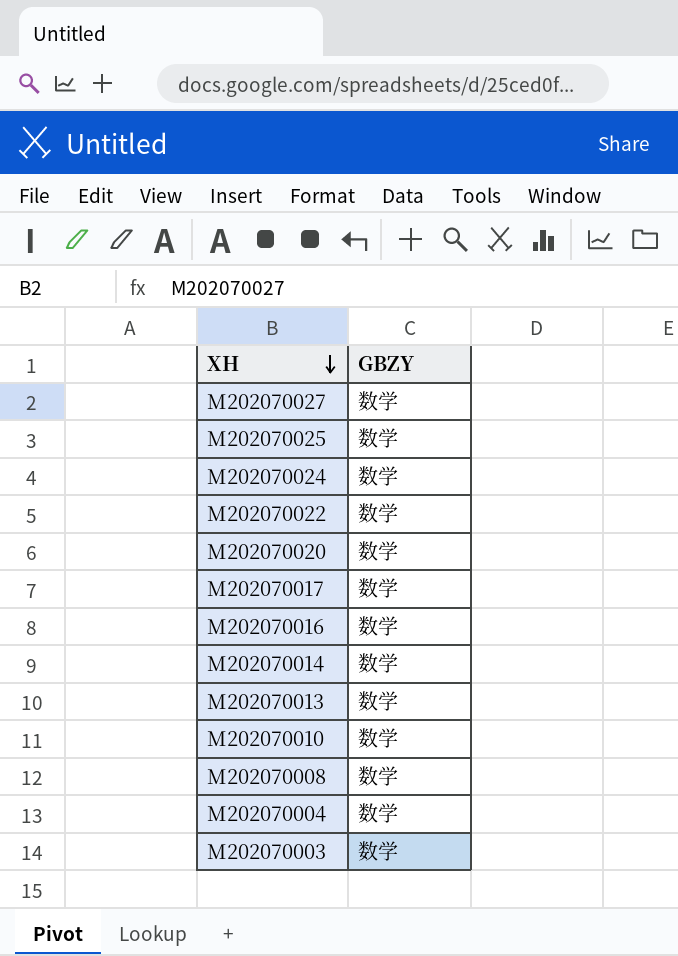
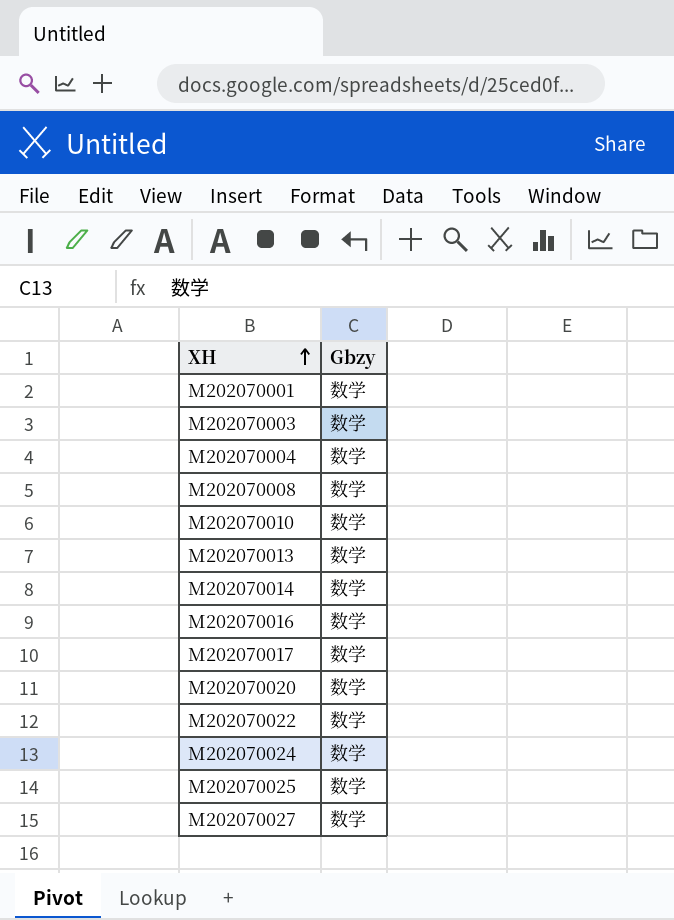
row order: XH descending -> XH ascending
column name: GBZY -> Gbzy
row M202070001: none -> 数学

